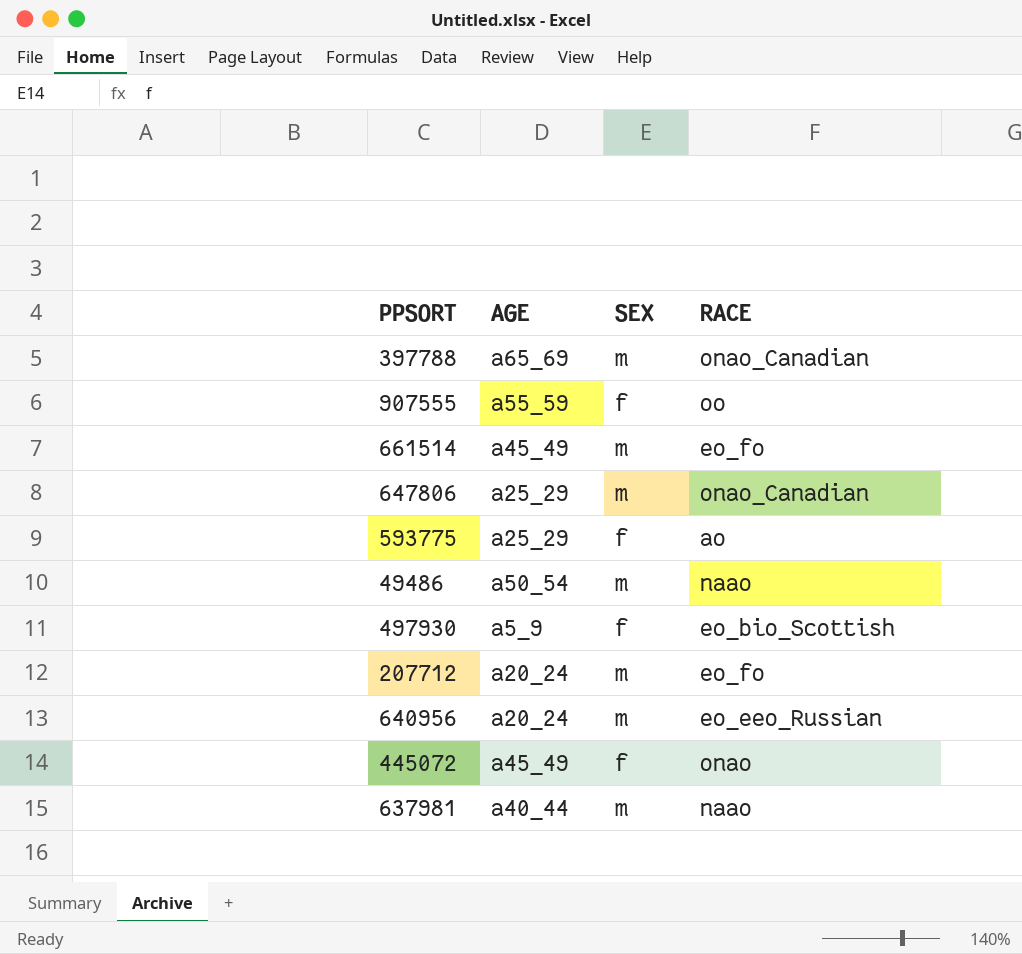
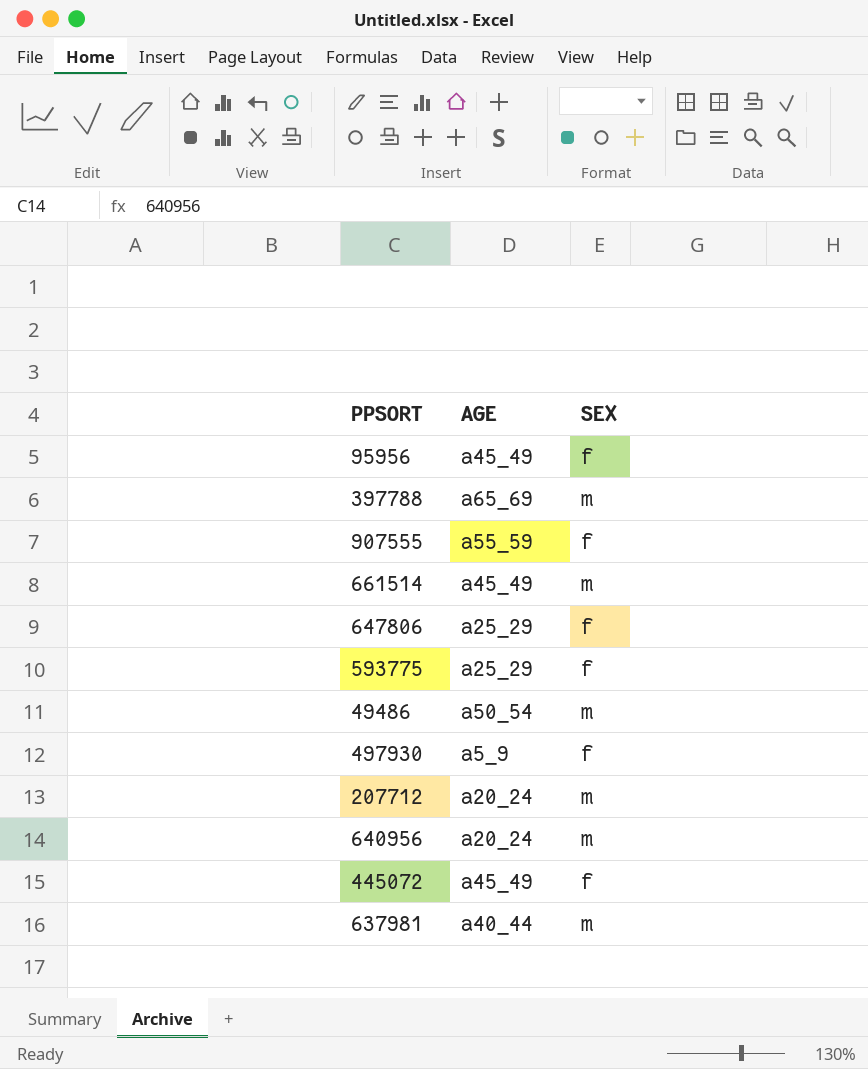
column RACE | position: 4 -> none
row 95956: none -> a45_49 | f
647806 | SEX: m -> f

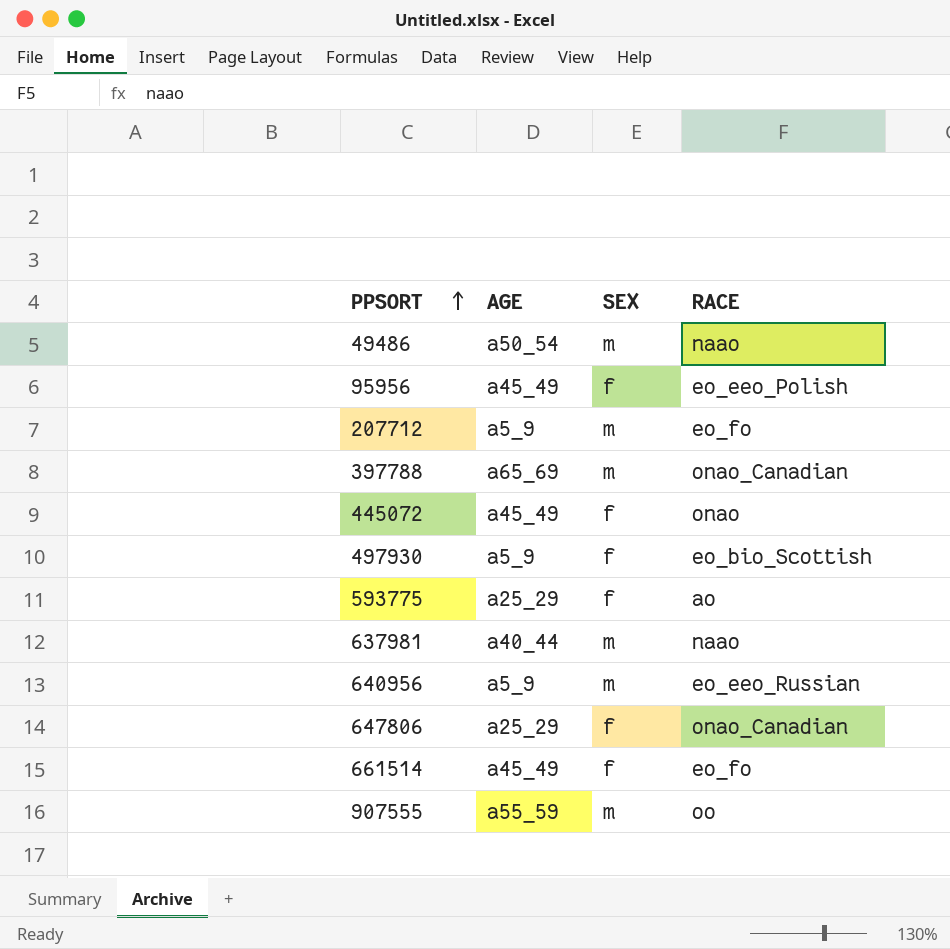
row order: none -> PPSORT ascending
column RACE | position: none -> 4
207712 | AGE: a20_24 -> a5_9
640956 | AGE: a20_24 -> a5_9
661514 | SEX: m -> f
907555 | SEX: f -> m

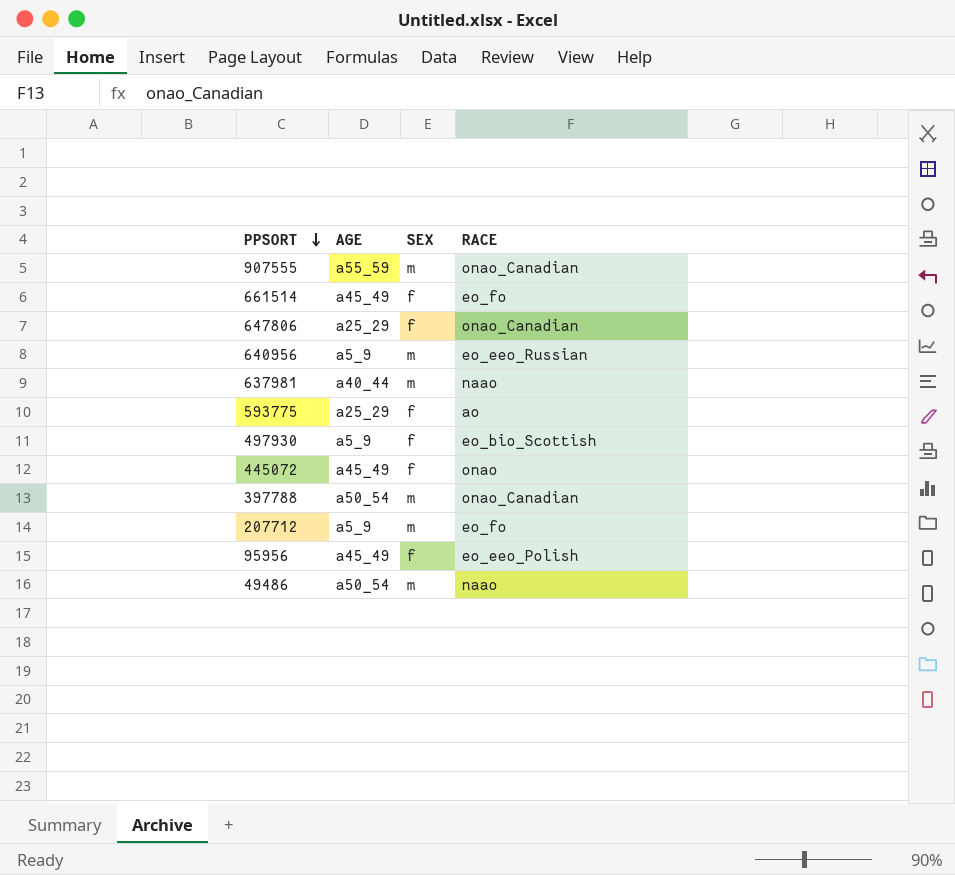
row order: PPSORT ascending -> PPSORT descending
907555 | RACE: oo -> onao_Canadian
397788 | AGE: a65_69 -> a50_54

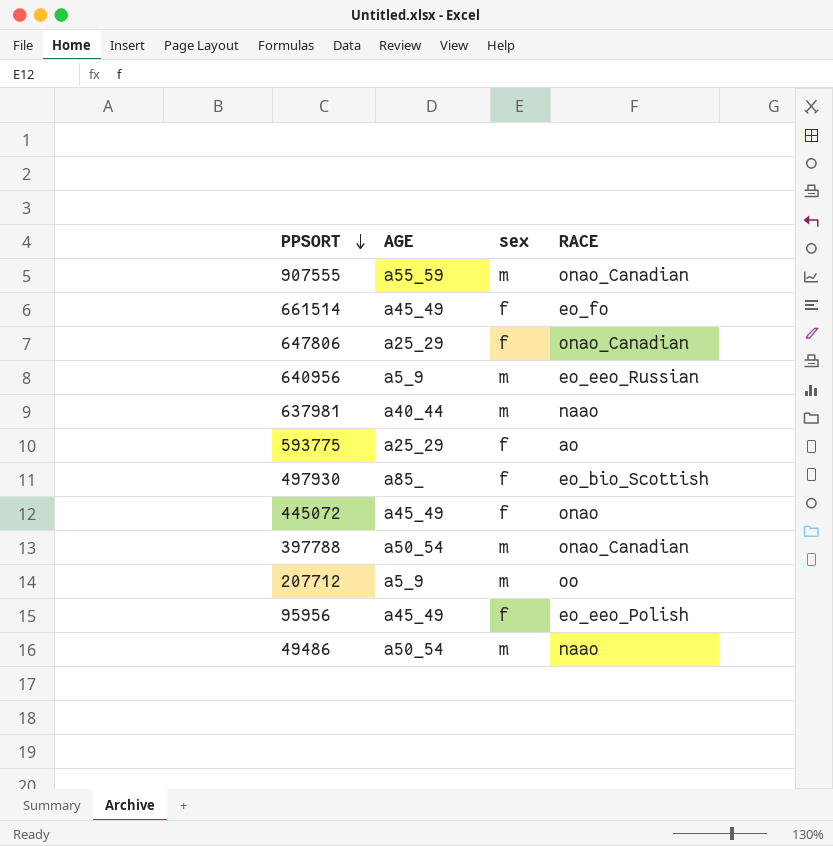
column name: SEX -> sex
497930 | AGE: a5_9 -> a85_
207712 | RACE: eo_fo -> oo

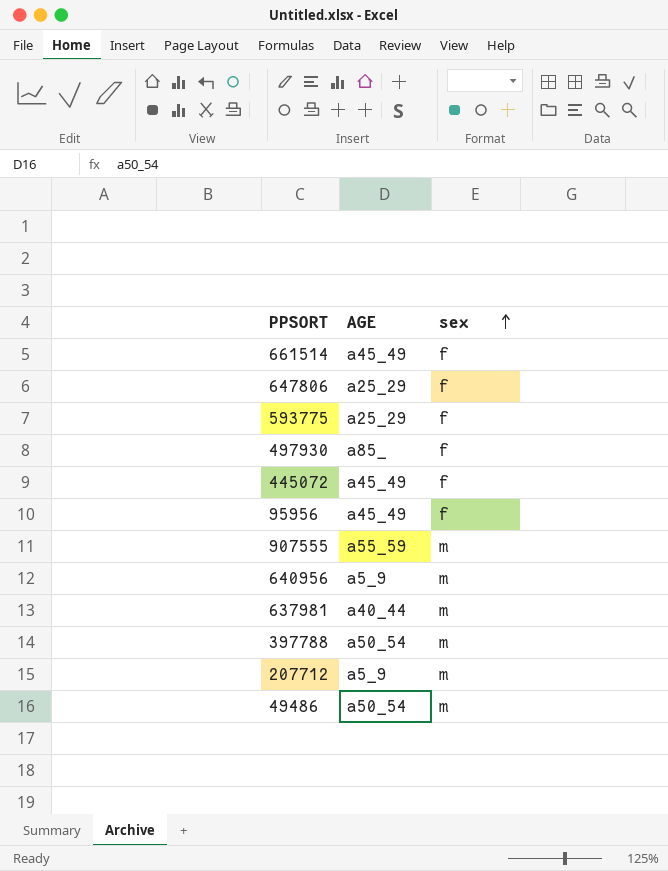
row order: PPSORT descending -> sex ascending
column RACE | position: 4 -> none

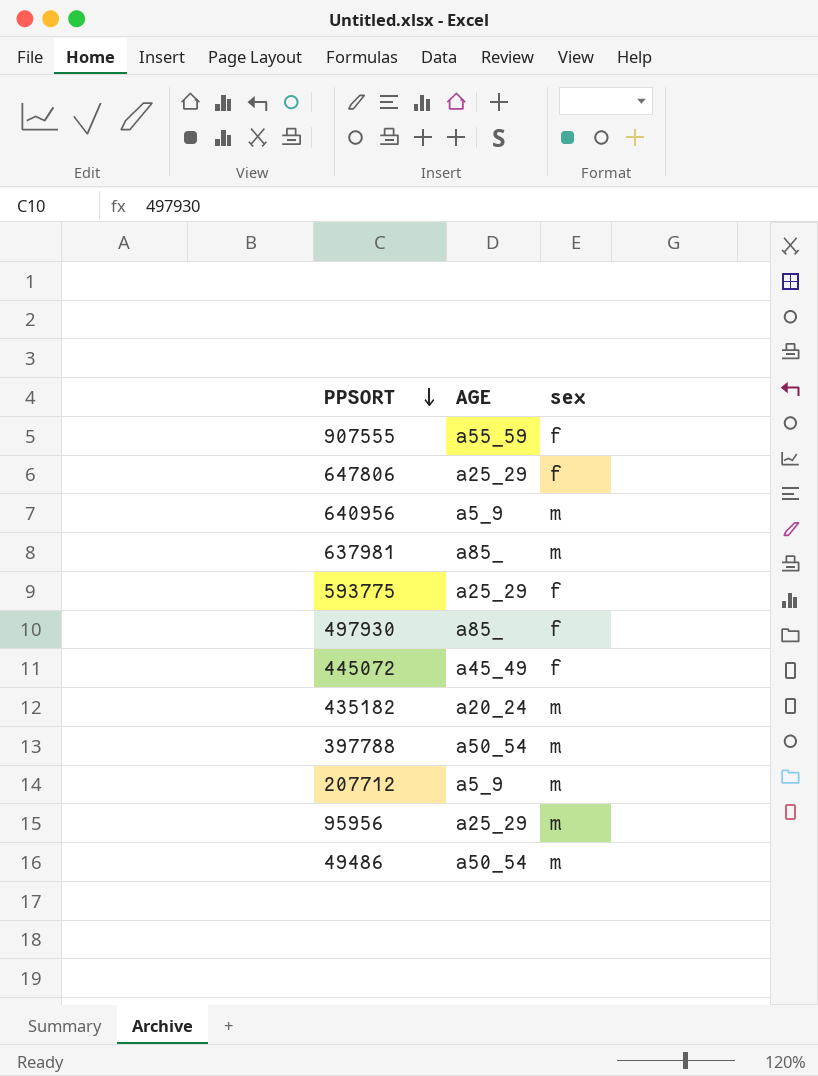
row order: sex ascending -> PPSORT descending
row 661514: a45_49 | f -> none
907555 | sex: m -> f
637981 | AGE: a40_44 -> a85_
row 435182: none -> a20_24 | m
95956 | AGE: a45_49 -> a25_29
95956 | sex: f -> m

